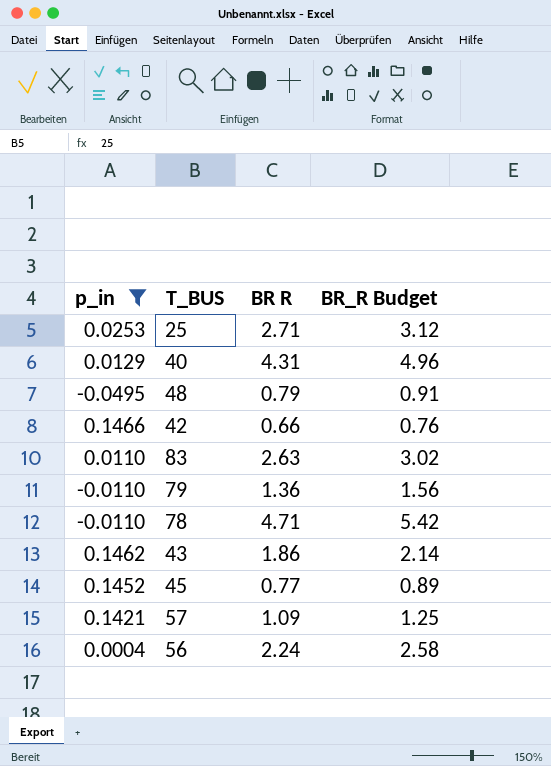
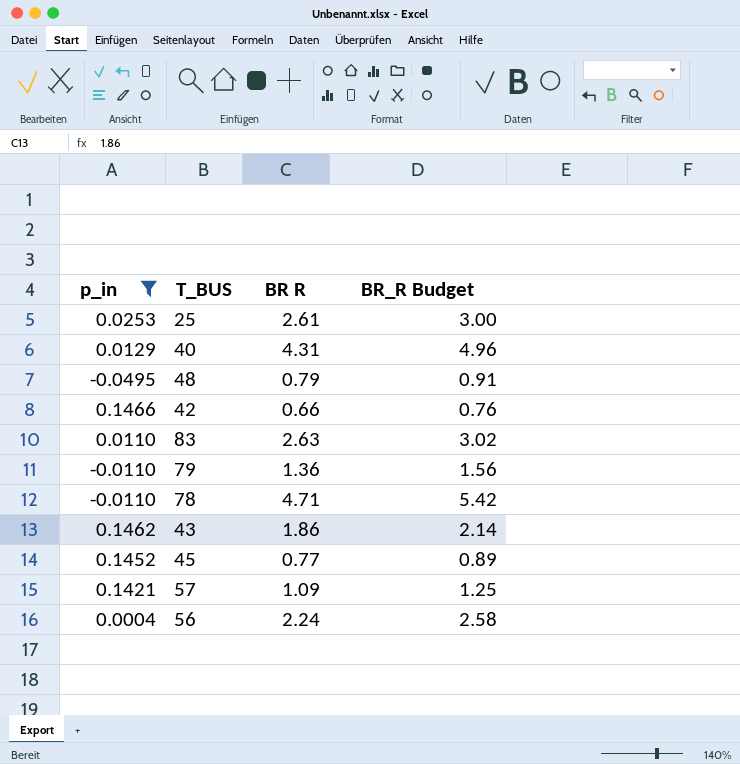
25 | BR R: 2.71 -> 2.61
25 | BR_R Budget: 3.12 -> 3.00

